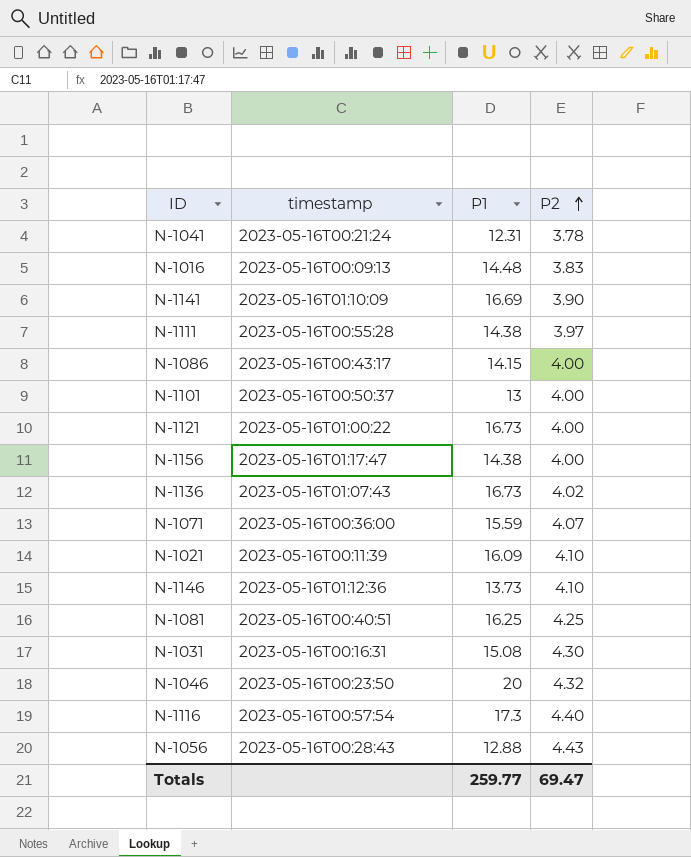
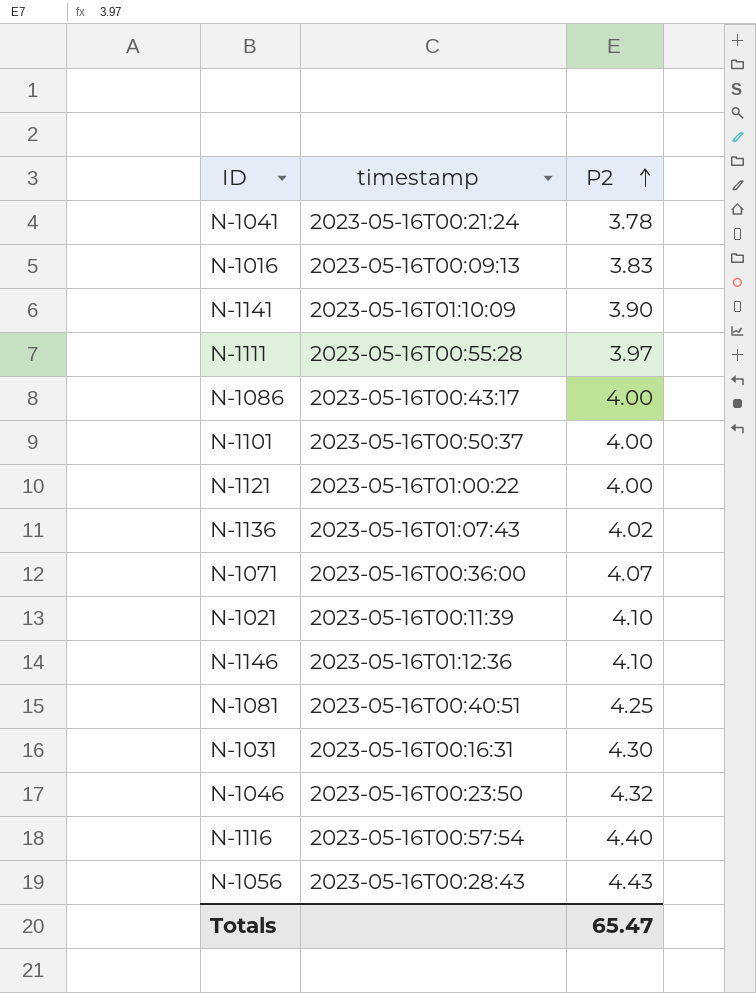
column P1 | position: 3 -> none
row N-1156: 2023-05-16T01:17:47 | 14.38 | 4.00 -> none
Totals | P2: 69.47 -> 65.47

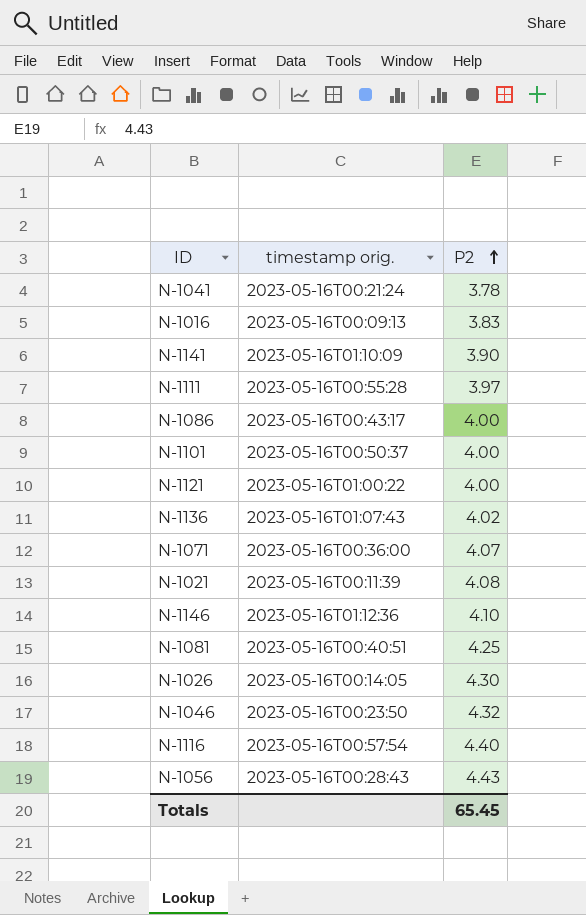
column name: timestamp -> timestamp orig.
row N-1031: 2023-05-16T00:16:31 | 4.30 -> none
N-1021 | P2: 4.10 -> 4.08
row N-1026: none -> 2023-05-16T00:14:05 | 4.30
Totals | P2: 65.47 -> 65.45

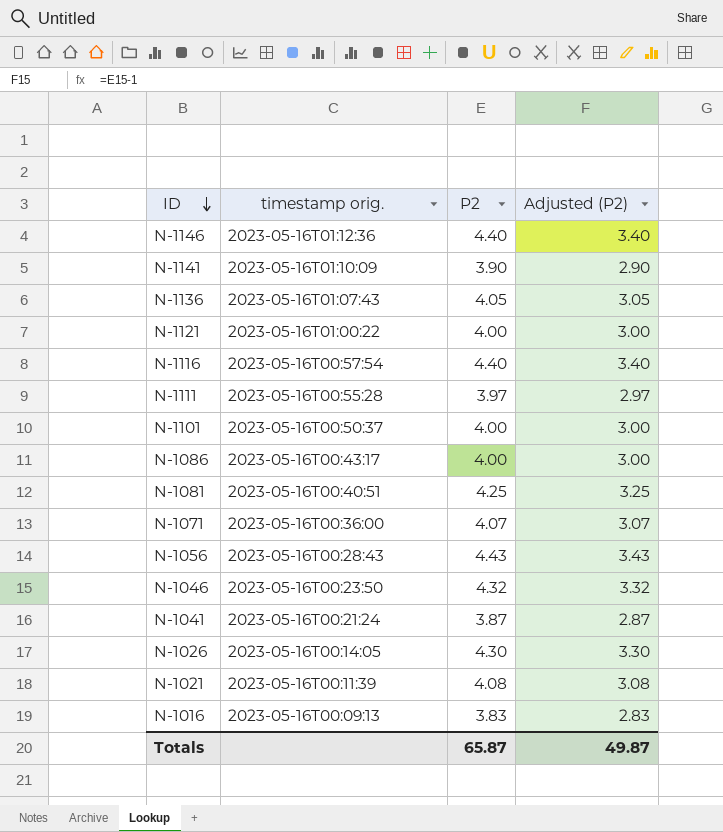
row order: P2 ascending -> ID descending
column Adjusted (P2) | formula: none -> [P2] - 1
N-1146 | P2: 4.10 -> 4.40
N-1136 | P2: 4.02 -> 4.05
N-1041 | P2: 3.78 -> 3.87
Totals | P2: 65.45 -> 65.87

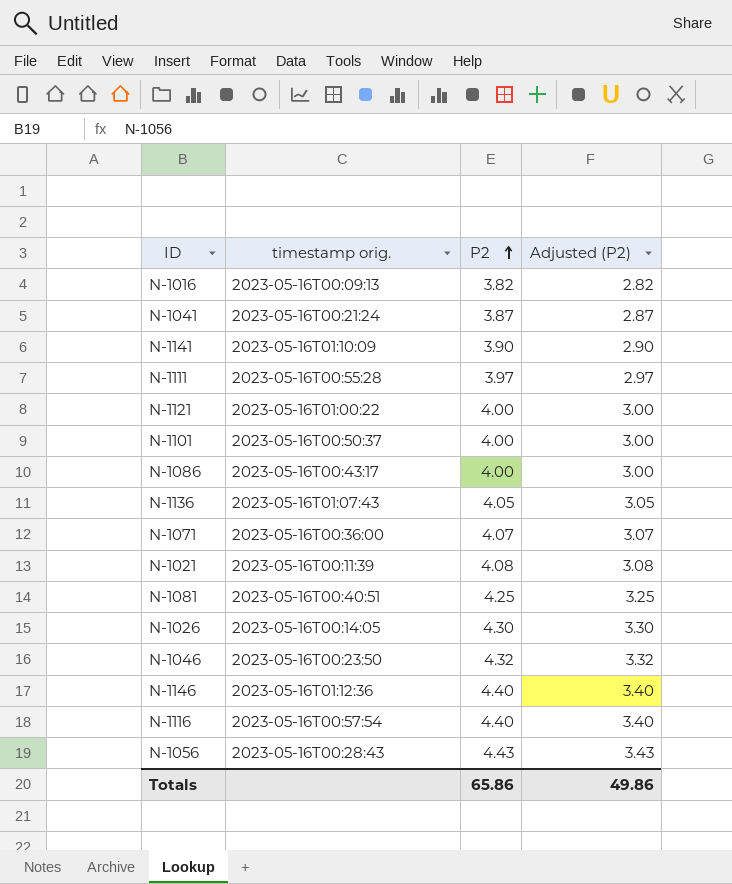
row order: ID descending -> P2 ascending
N-1016 | P2: 3.83 -> 3.82
N-1016 | Adjusted (P2): 2.83 -> 2.82
Totals | P2: 65.87 -> 65.86
Totals | Adjusted (P2): 49.87 -> 49.86

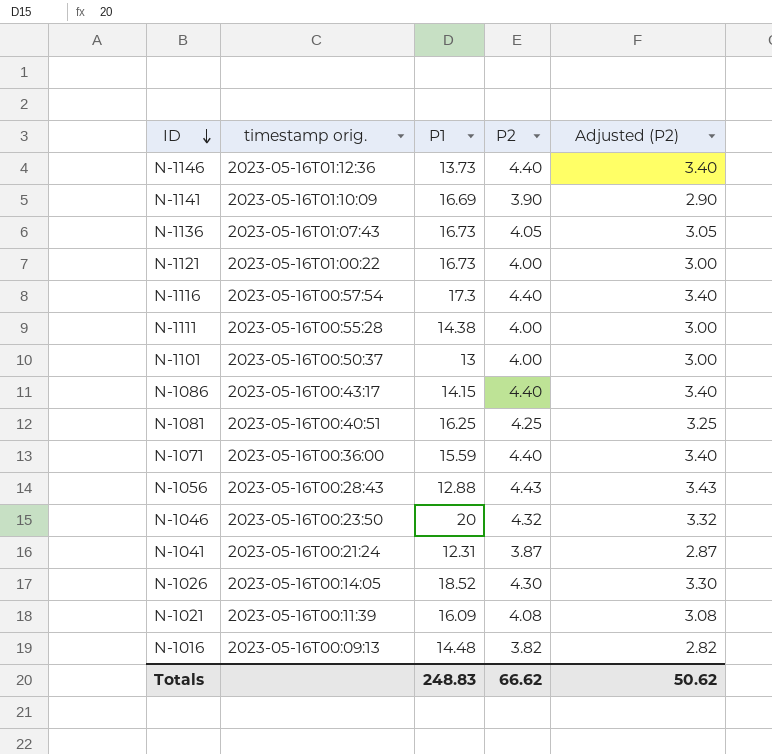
row order: P2 ascending -> ID descending
column P1 | position: none -> 3
N-1111 | P2: 3.97 -> 4.00
N-1111 | Adjusted (P2): 2.97 -> 3.00
N-1086 | P2: 4.00 -> 4.40
N-1086 | Adjusted (P2): 3.00 -> 3.40
N-1071 | P2: 4.07 -> 4.40
N-1071 | Adjusted (P2): 3.07 -> 3.40
Totals | P2: 65.86 -> 66.62
Totals | Adjusted (P2): 49.86 -> 50.62

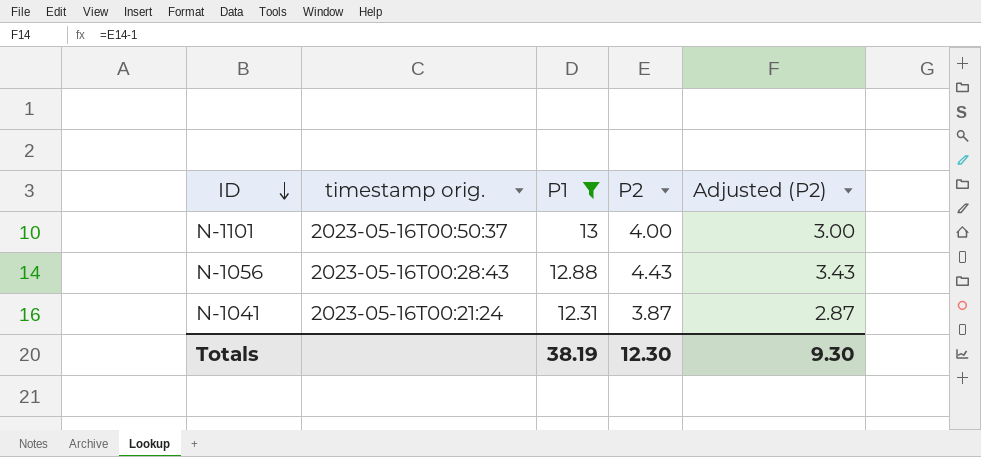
filter: none -> P1 <= 13
Totals | P1: 248.83 -> 38.19
Totals | P2: 66.62 -> 12.30
Totals | Adjusted (P2): 50.62 -> 9.30

